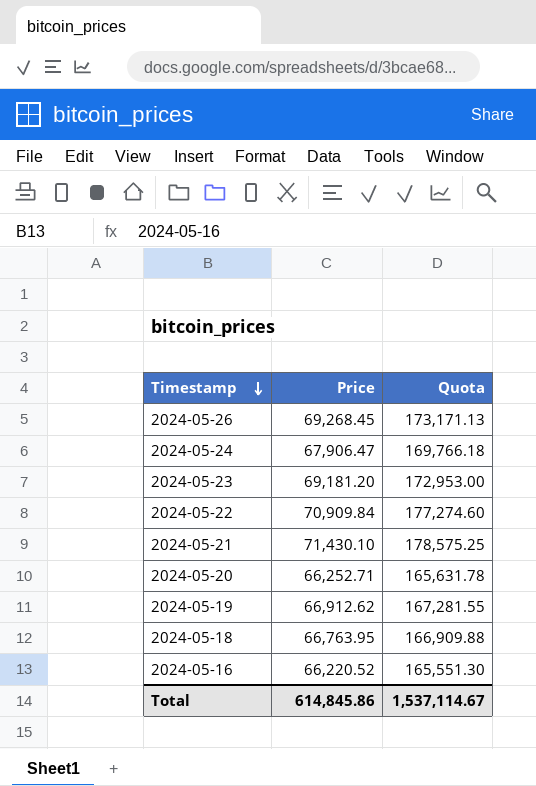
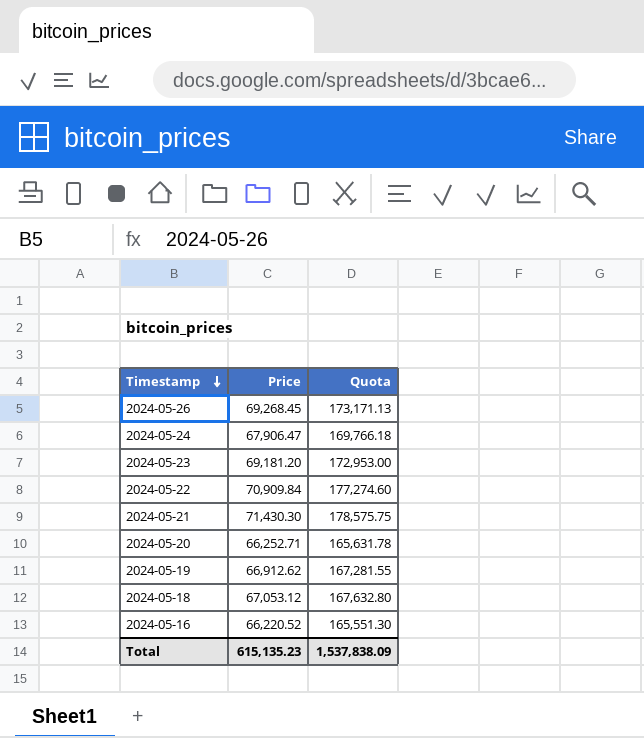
2024-05-21 | Price: 71,430.10 -> 71,430.30
2024-05-21 | Quota: 178,575.25 -> 178,575.75
2024-05-18 | Price: 66,763.95 -> 67,053.12
2024-05-18 | Quota: 166,909.88 -> 167,632.80
Total | Price: 614,845.86 -> 615,135.23
Total | Quota: 1,537,114.67 -> 1,537,838.09

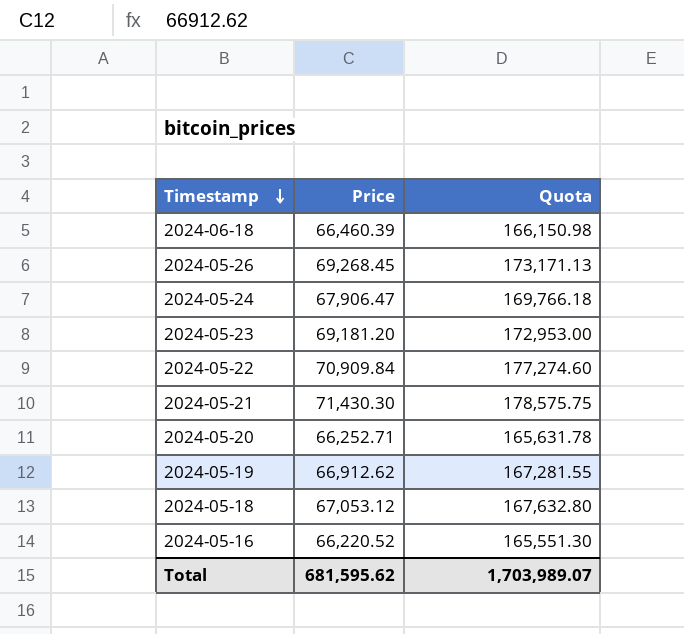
row 2024-06-18: none -> 66,460.39 | 166,150.98
Total | Price: 615,135.23 -> 681,595.62
Total | Quota: 1,537,838.09 -> 1,703,989.07

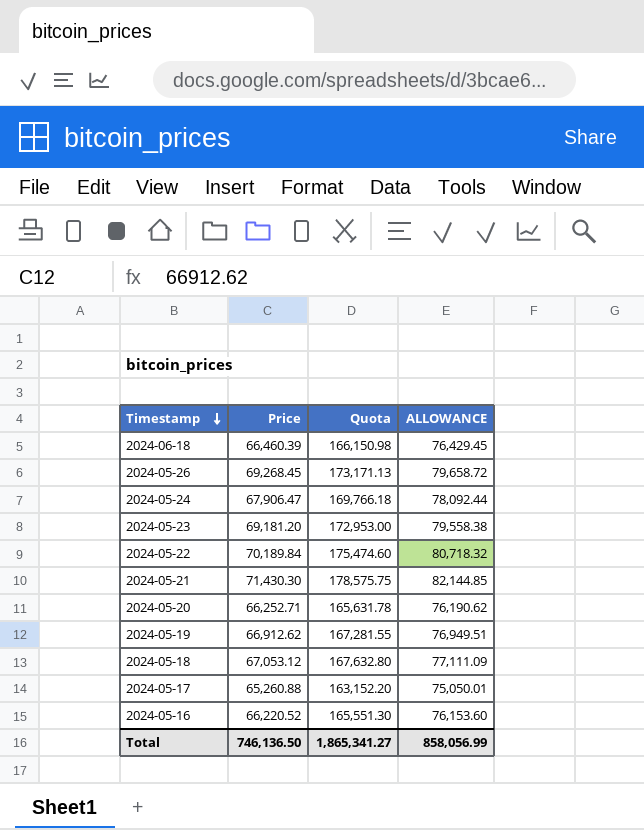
column ALLOWANCE | formula: none -> [Price] * 1.15
2024-05-22 | Price: 70,909.84 -> 70,189.84
2024-05-22 | Quota: 177,274.60 -> 175,474.60
row 2024-05-17: none -> 65,260.88 | 163,152.20 | 75,050.01
Total | Price: 681,595.62 -> 746,136.50
Total | Quota: 1,703,989.07 -> 1,865,341.27

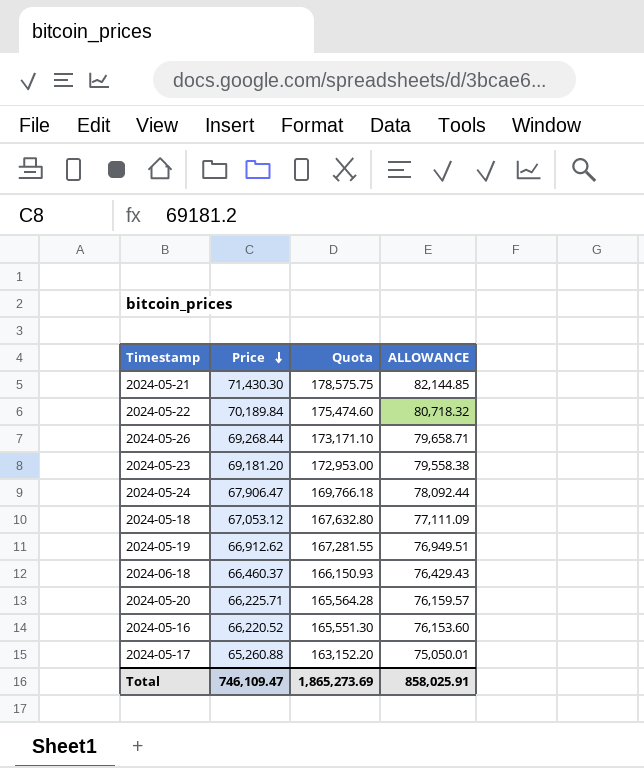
row order: Timestamp descending -> Price descending
2024-05-26 | Price: 69,268.45 -> 69,268.44
2024-05-26 | Quota: 173,171.13 -> 173,171.10
2024-05-26 | ALLOWANCE: 79,658.72 -> 79,658.71
2024-06-18 | Price: 66,460.39 -> 66,460.37
2024-06-18 | Quota: 166,150.98 -> 166,150.93
2024-06-18 | ALLOWANCE: 76,429.45 -> 76,429.43
2024-05-20 | Price: 66,252.71 -> 66,225.71
2024-05-20 | Quota: 165,631.78 -> 165,564.28
2024-05-20 | ALLOWANCE: 76,190.62 -> 76,159.57
Total | Price: 746,136.50 -> 746,109.47
Total | Quota: 1,865,341.27 -> 1,865,273.69
Total | ALLOWANCE: 858,056.99 -> 858,025.91

